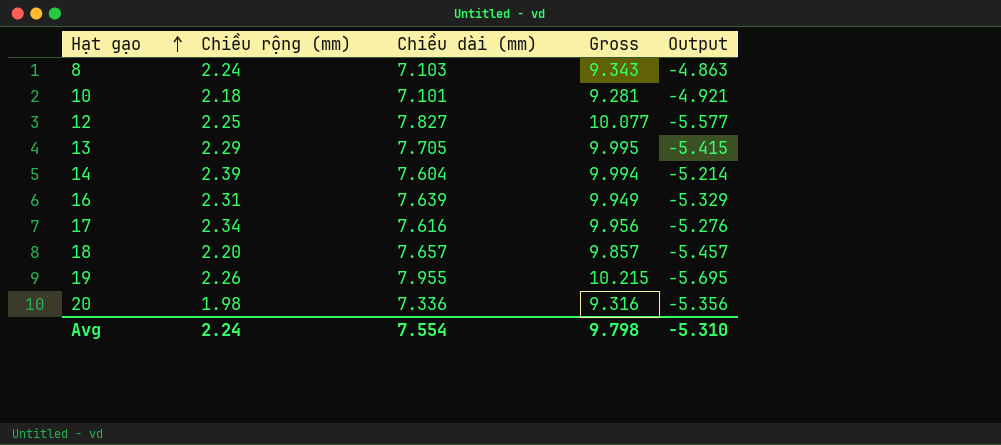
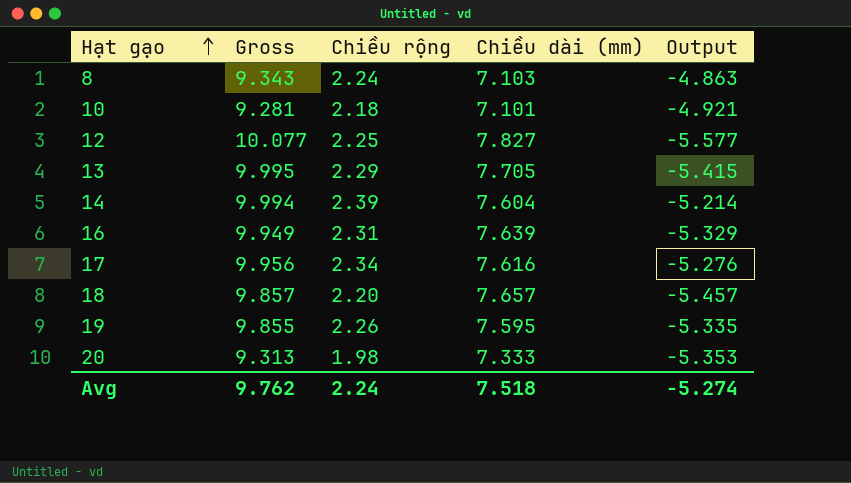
column Gross | position: 4 -> 2
column name: Chiều rộng (mm) -> Chiều rộng
19 | Gross: 10.215 -> 9.855
19 | Chiều dài (mm): 7.955 -> 7.595
19 | Output: -5.695 -> -5.335
20 | Gross: 9.316 -> 9.313
20 | Chiều dài (mm): 7.336 -> 7.333
20 | Output: -5.356 -> -5.353
Avg | Gross: 9.798 -> 9.762
Avg | Chiều dài (mm): 7.554 -> 7.518
Avg | Output: -5.310 -> -5.274

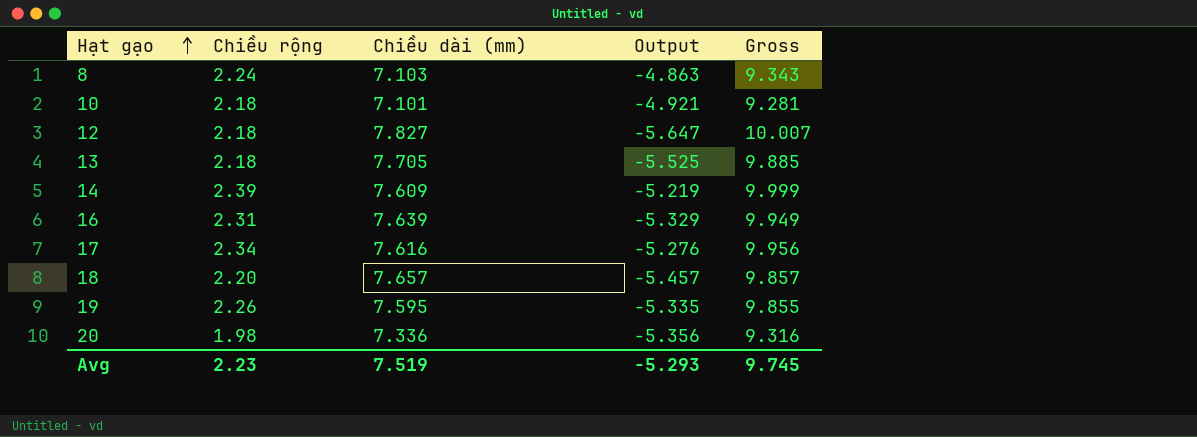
column Gross | position: 2 -> 5
12 | Chiều rộng: 2.25 -> 2.18
12 | Output: -5.577 -> -5.647
12 | Gross: 10.077 -> 10.007
13 | Chiều rộng: 2.29 -> 2.18
13 | Output: -5.415 -> -5.525
13 | Gross: 9.995 -> 9.885
14 | Chiều dài (mm): 7.604 -> 7.609
14 | Output: -5.214 -> -5.219
14 | Gross: 9.994 -> 9.999
20 | Chiều dài (mm): 7.333 -> 7.336
20 | Output: -5.353 -> -5.356
20 | Gross: 9.313 -> 9.316
Avg | Chiều rộng: 2.24 -> 2.23
Avg | Chiều dài (mm): 7.518 -> 7.519
Avg | Output: -5.274 -> -5.293
Avg | Gross: 9.762 -> 9.745

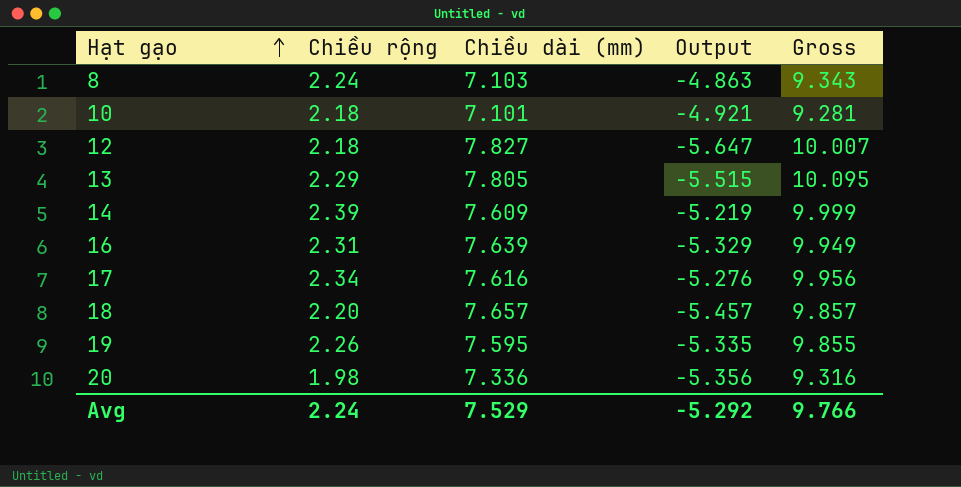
13 | Chiều rộng: 2.18 -> 2.29
13 | Chiều dài (mm): 7.705 -> 7.805
13 | Output: -5.525 -> -5.515
13 | Gross: 9.885 -> 10.095
Avg | Chiều rộng: 2.23 -> 2.24
Avg | Chiều dài (mm): 7.519 -> 7.529
Avg | Output: -5.293 -> -5.292
Avg | Gross: 9.745 -> 9.766

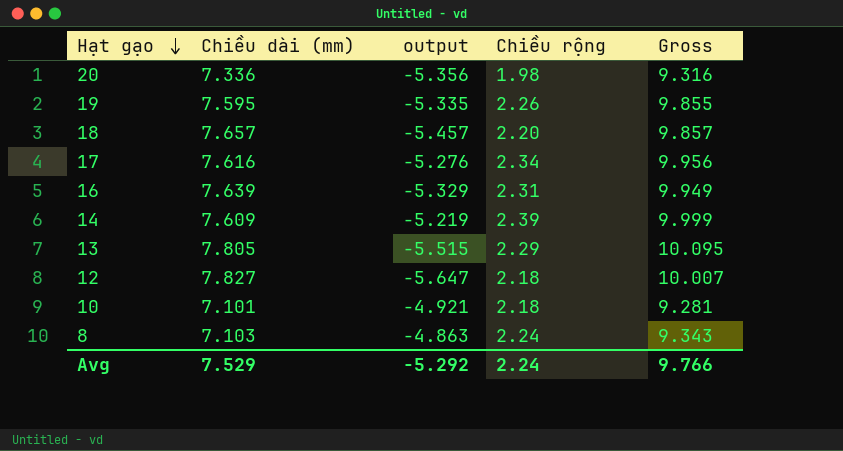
row order: Hạt gạo ascending -> Hạt gạo descending
column name: Output -> output
column Chiều rộng | position: 2 -> 4

